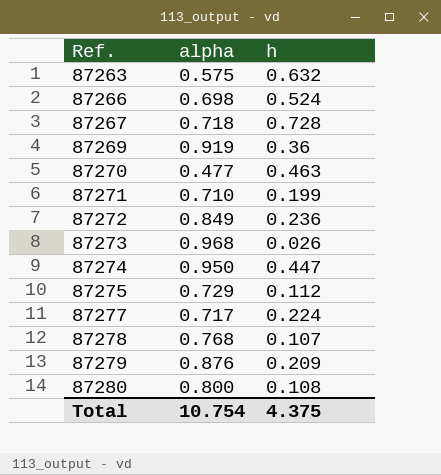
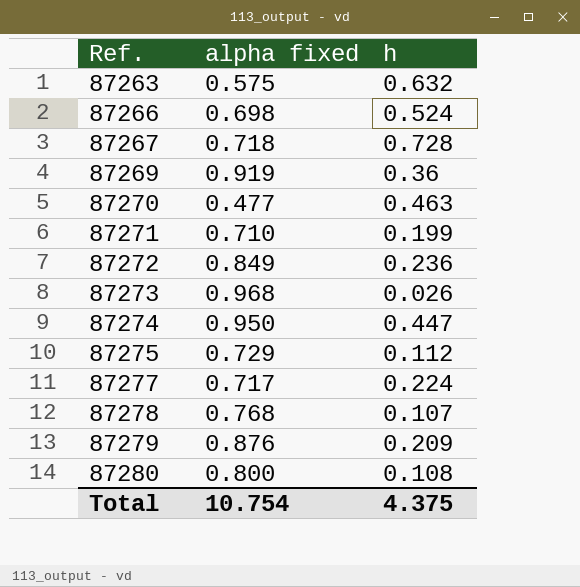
column name: alpha -> alpha fixed

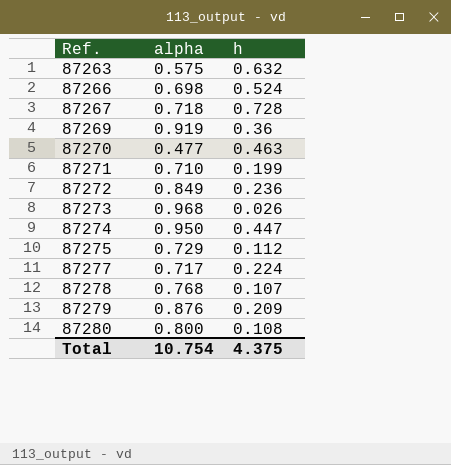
column name: alpha fixed -> alpha

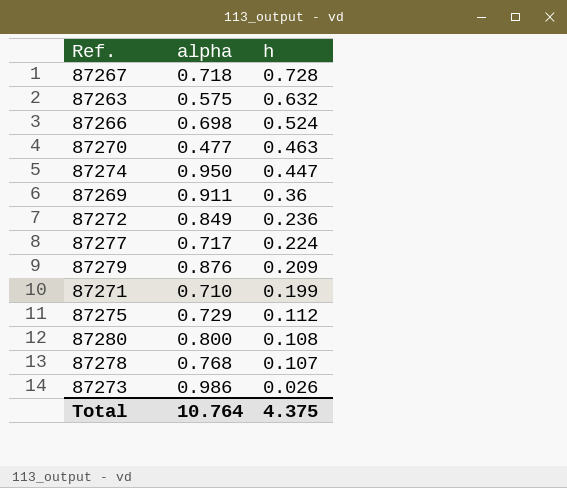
row order: Ref. ascending -> h descending
87269 | alpha: 0.919 -> 0.911
87273 | alpha: 0.968 -> 0.986
Total | alpha: 10.754 -> 10.764

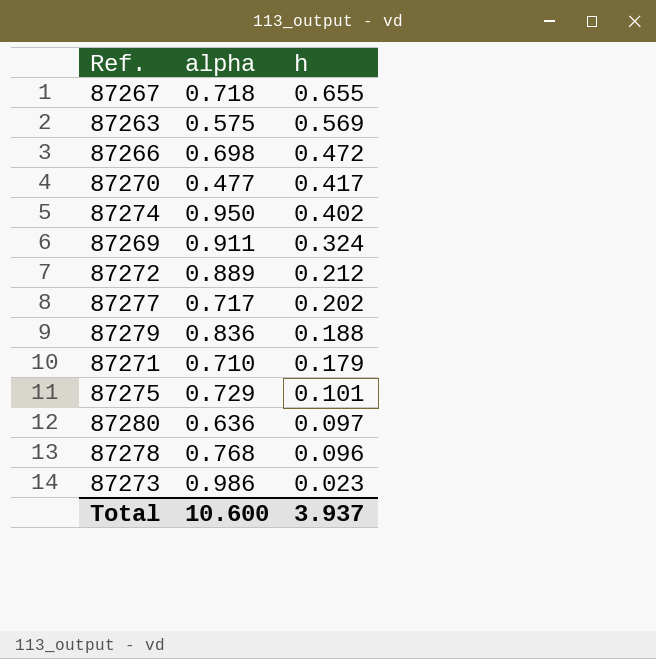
87267 | h: 0.728 -> 0.655
87263 | h: 0.632 -> 0.569
87266 | h: 0.524 -> 0.472
87270 | h: 0.463 -> 0.417
87274 | h: 0.447 -> 0.402
87269 | h: 0.36 -> 0.324
87272 | alpha: 0.849 -> 0.889
87272 | h: 0.236 -> 0.212
87277 | h: 0.224 -> 0.202
87279 | alpha: 0.876 -> 0.836
87279 | h: 0.209 -> 0.188
87271 | h: 0.199 -> 0.179
87275 | h: 0.112 -> 0.101
87280 | alpha: 0.800 -> 0.636
87280 | h: 0.108 -> 0.097
87278 | h: 0.107 -> 0.096
87273 | h: 0.026 -> 0.023
Total | alpha: 10.764 -> 10.600
Total | h: 4.375 -> 3.937

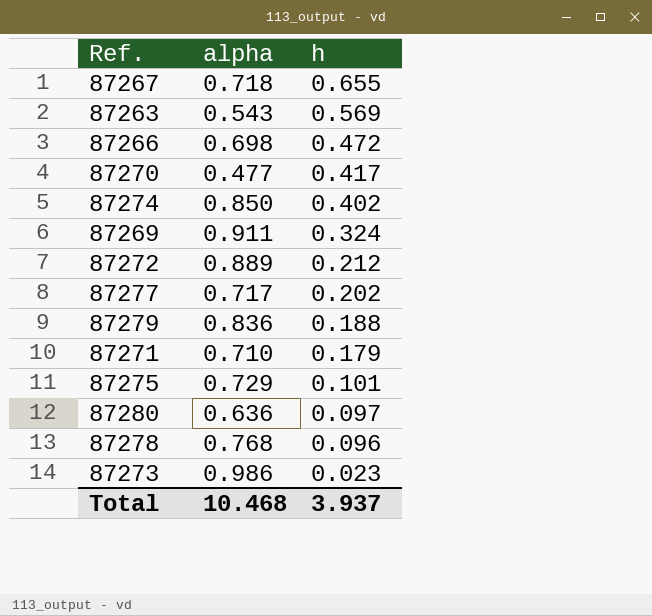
87263 | alpha: 0.575 -> 0.543
87274 | alpha: 0.950 -> 0.850
Total | alpha: 10.600 -> 10.468

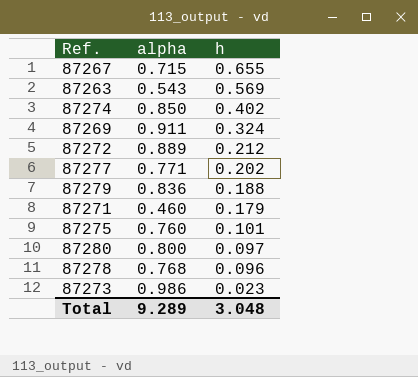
row 87266: 0.698 | 0.472 -> none
row 87270: 0.477 | 0.417 -> none
87267 | alpha: 0.718 -> 0.715
87277 | alpha: 0.717 -> 0.771
87271 | alpha: 0.710 -> 0.460
87275 | alpha: 0.729 -> 0.760
87280 | alpha: 0.636 -> 0.800
Total | alpha: 10.468 -> 9.289
Total | h: 3.937 -> 3.048

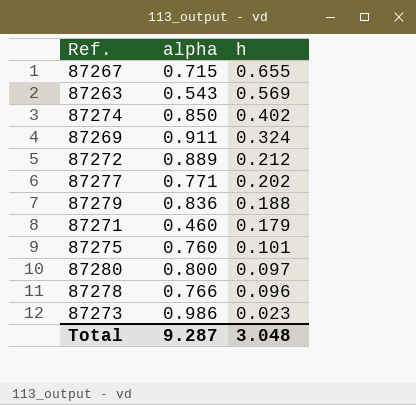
87278 | alpha: 0.768 -> 0.766
Total | alpha: 9.289 -> 9.287

